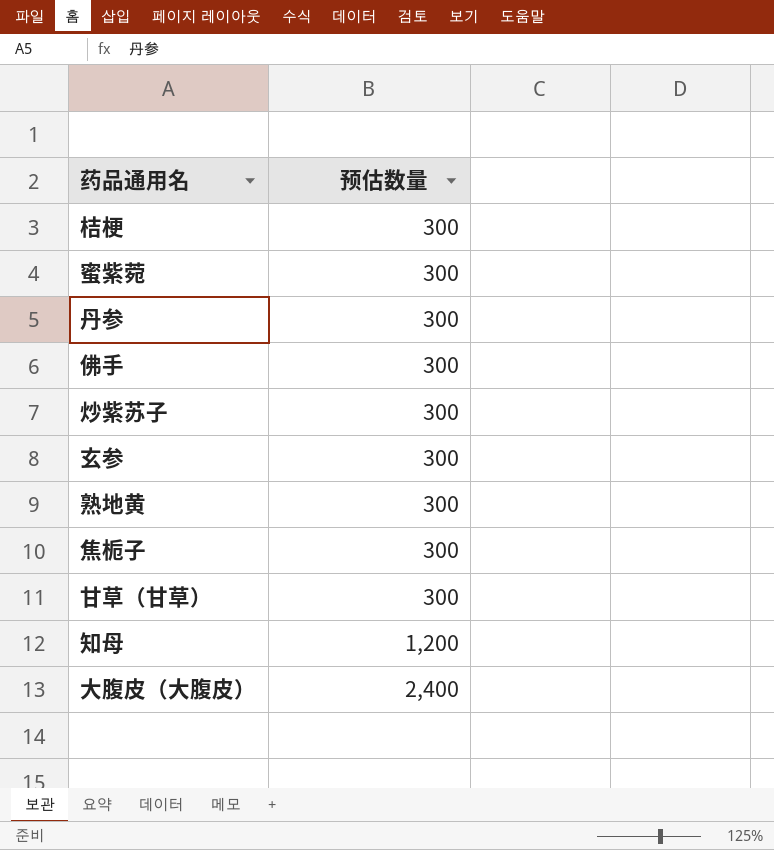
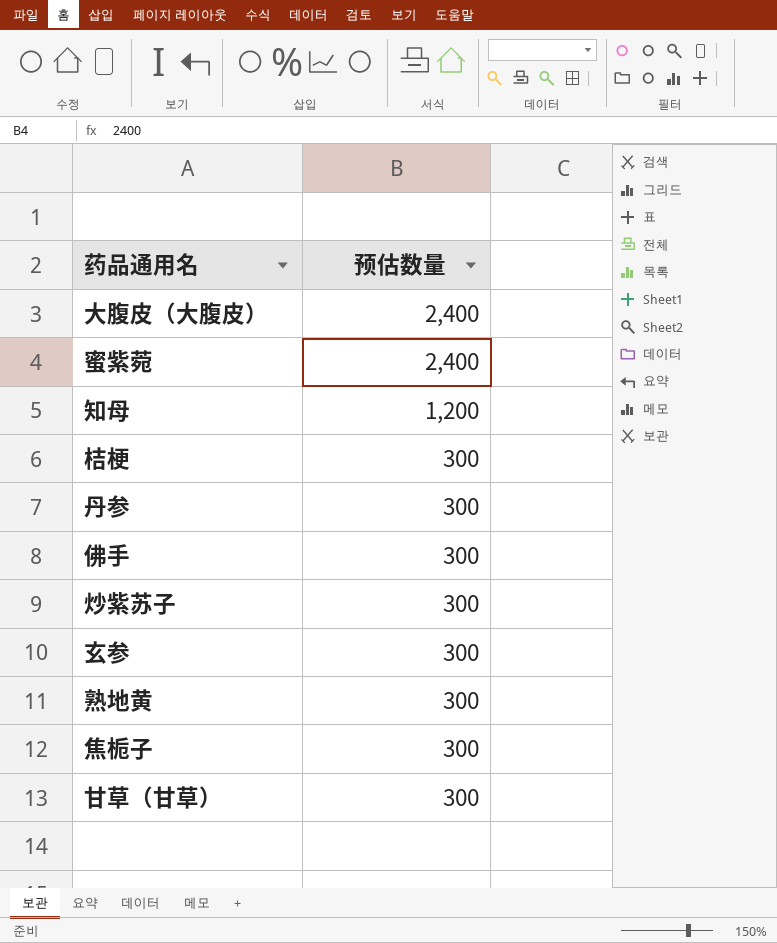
row order: 预估数量 ascending -> 预估数量 descending
蜜紫菀 | 预估数量: 300 -> 2,400

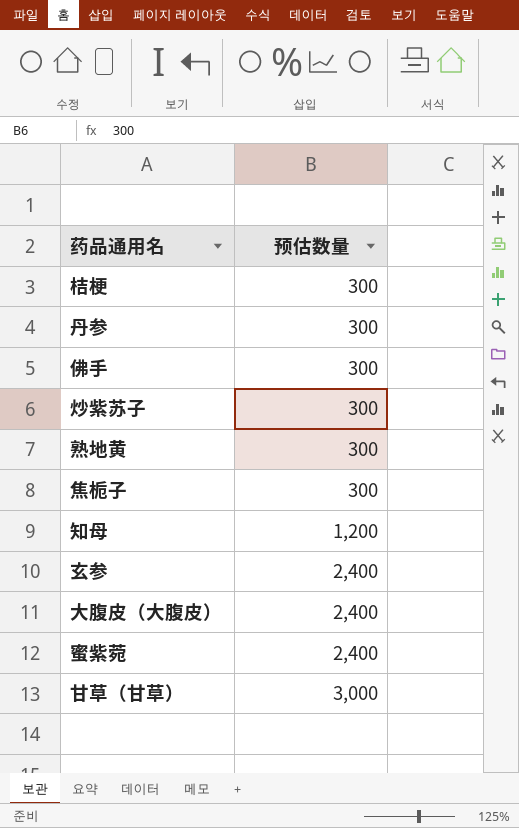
row order: 预估数量 descending -> 预估数量 ascending
玄参 | 预估数量: 300 -> 2,400
甘草（甘草） | 预估数量: 300 -> 3,000

